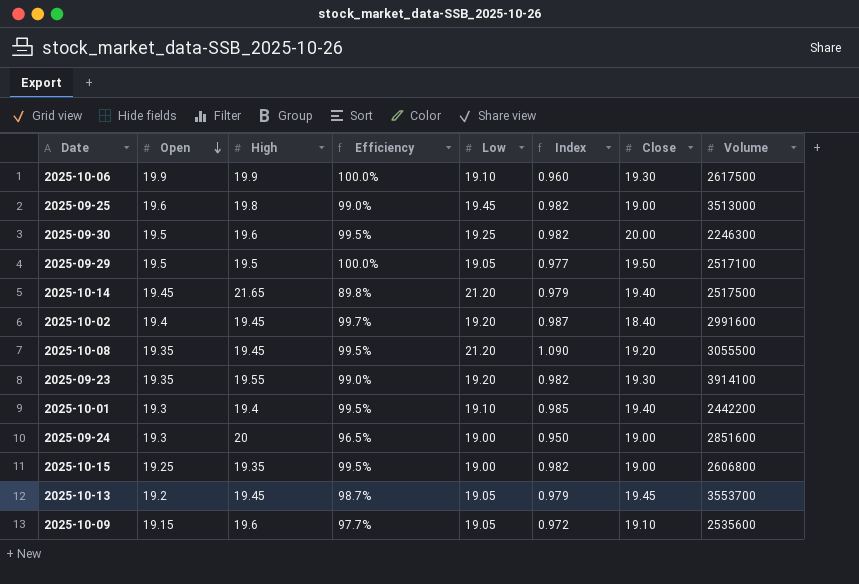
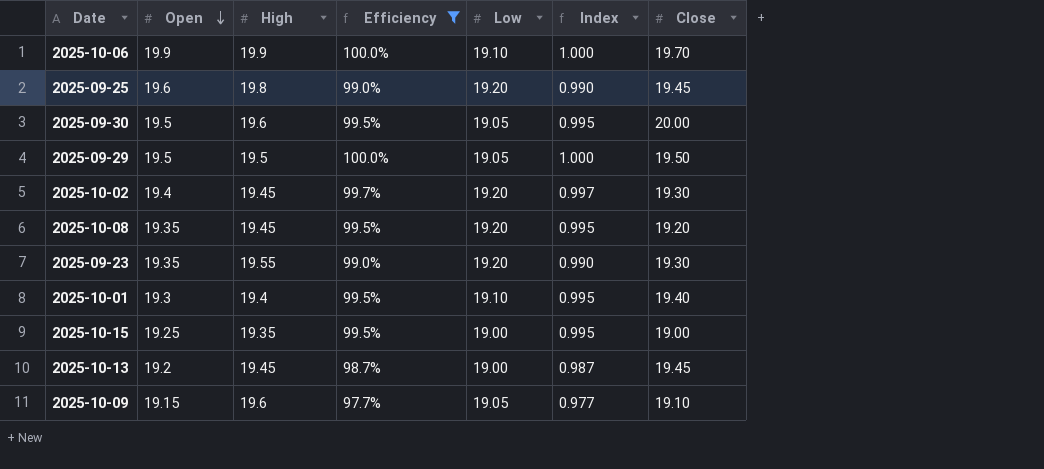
filter: none -> Efficiency >= 97.7%
column Volume | position: 8 -> none
column Index | formula: [Low] / [High] -> [Open] / [High]
2025-10-06 | Close: 19.30 -> 19.70
2025-09-25 | Low: 19.45 -> 19.20
2025-09-25 | Close: 19.00 -> 19.45
2025-09-30 | Low: 19.25 -> 19.05
2025-10-02 | Close: 18.40 -> 19.30
2025-10-08 | Low: 21.20 -> 19.20
2025-10-13 | Low: 19.05 -> 19.00

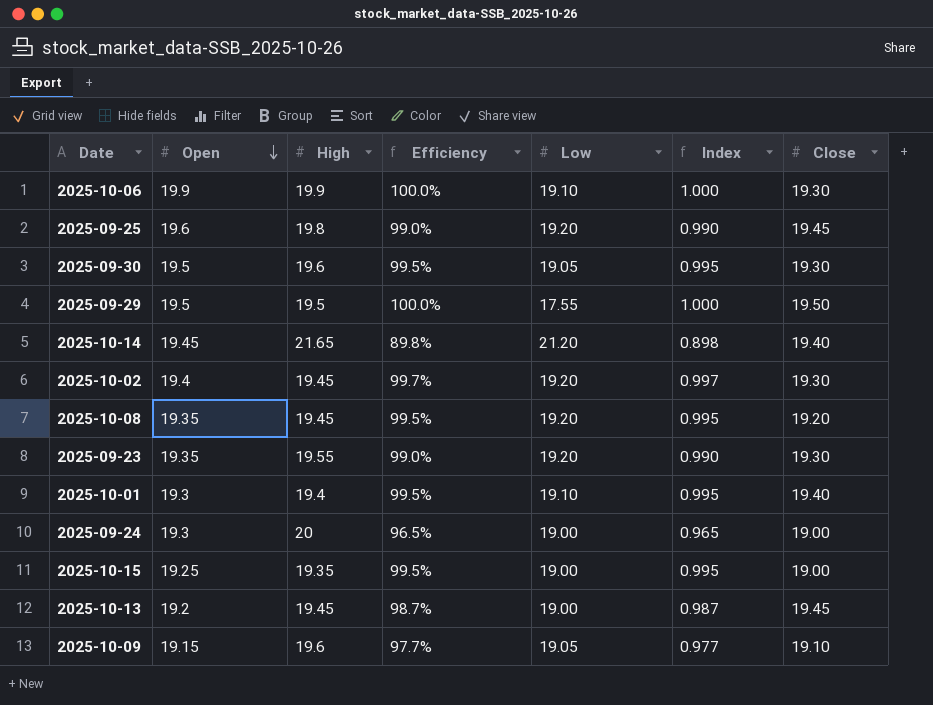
filter: Efficiency >= 97.7% -> none
2025-10-06 | Close: 19.70 -> 19.30
2025-09-30 | Close: 20.00 -> 19.30
2025-09-29 | Low: 19.05 -> 17.55

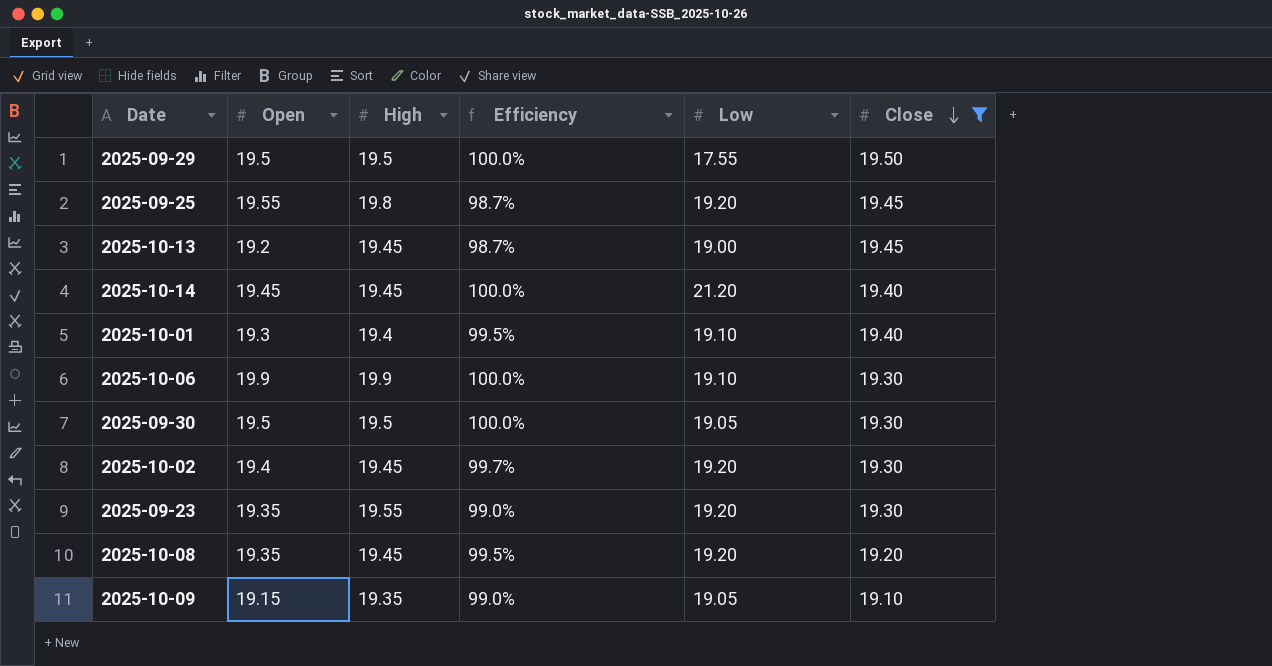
filter: none -> Close != 19.00
row order: Open descending -> Close descending
column Index | formula: [Open] / [High] -> none
2025-09-25 | Open: 19.6 -> 19.55
2025-09-25 | Efficiency: 99.0% -> 98.7%
2025-10-14 | High: 21.65 -> 19.45
2025-10-14 | Efficiency: 89.8% -> 100.0%
2025-09-30 | High: 19.6 -> 19.5
2025-09-30 | Efficiency: 99.5% -> 100.0%
2025-10-09 | High: 19.6 -> 19.35
2025-10-09 | Efficiency: 97.7% -> 99.0%

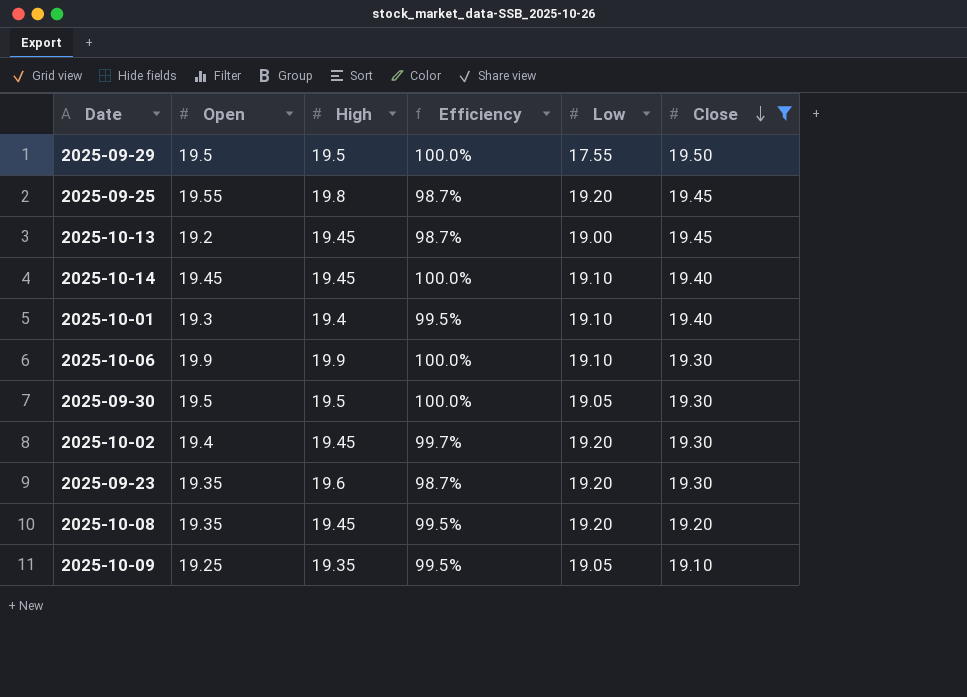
2025-10-14 | Low: 21.20 -> 19.10
2025-09-23 | High: 19.55 -> 19.6
2025-09-23 | Efficiency: 99.0% -> 98.7%
2025-10-09 | Open: 19.15 -> 19.25
2025-10-09 | Efficiency: 99.0% -> 99.5%

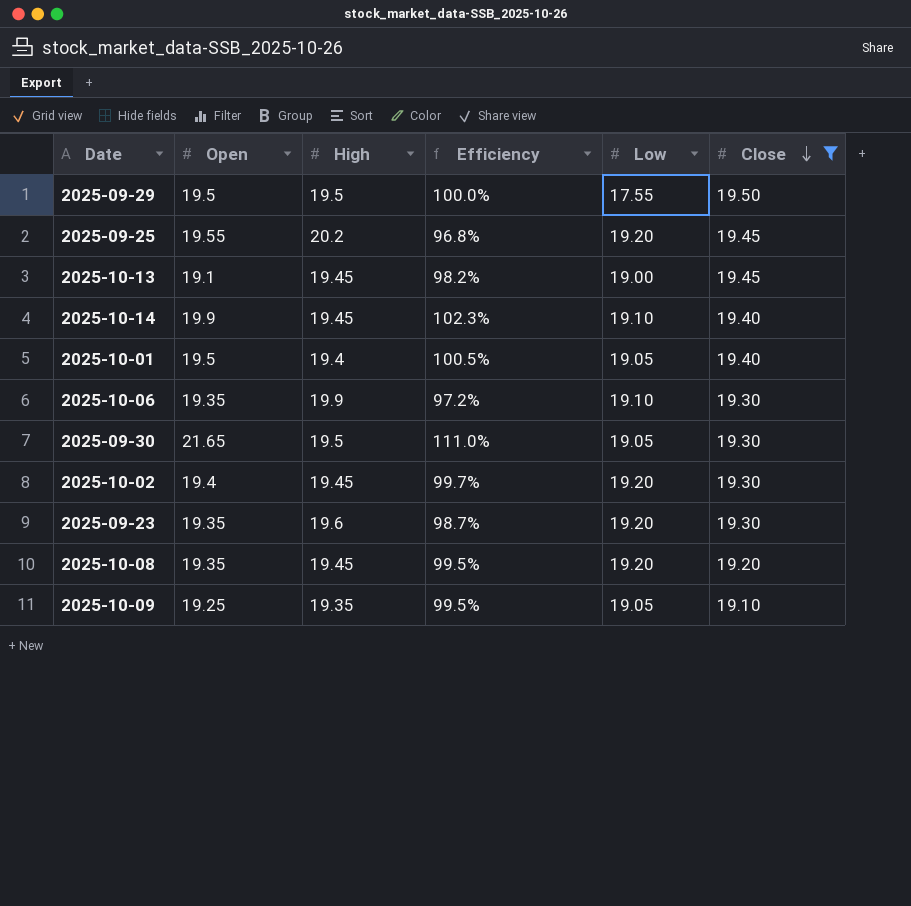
2025-09-25 | High: 19.8 -> 20.2
2025-09-25 | Efficiency: 98.7% -> 96.8%
2025-10-13 | Open: 19.2 -> 19.1
2025-10-13 | Efficiency: 98.7% -> 98.2%
2025-10-14 | Open: 19.45 -> 19.9
2025-10-14 | Efficiency: 100.0% -> 102.3%
2025-10-01 | Open: 19.3 -> 19.5
2025-10-01 | Efficiency: 99.5% -> 100.5%
2025-10-01 | Low: 19.10 -> 19.05
2025-10-06 | Open: 19.9 -> 19.35
2025-10-06 | Efficiency: 100.0% -> 97.2%
2025-09-30 | Open: 19.5 -> 21.65
2025-09-30 | Efficiency: 100.0% -> 111.0%

